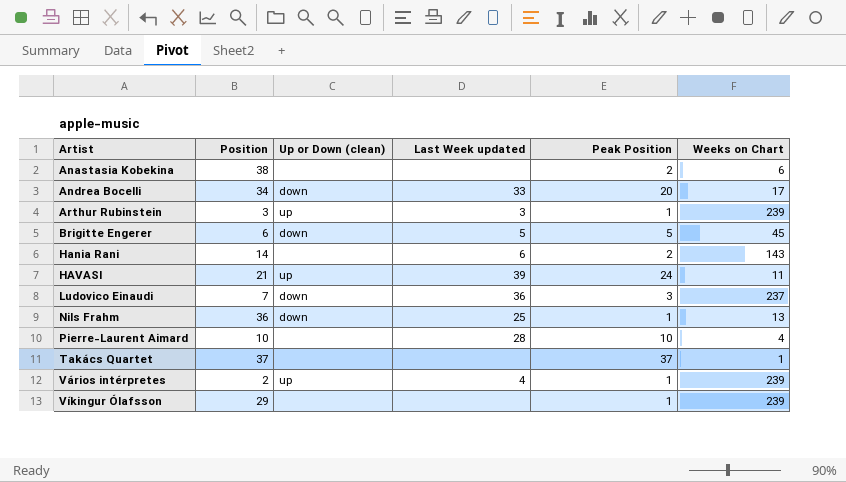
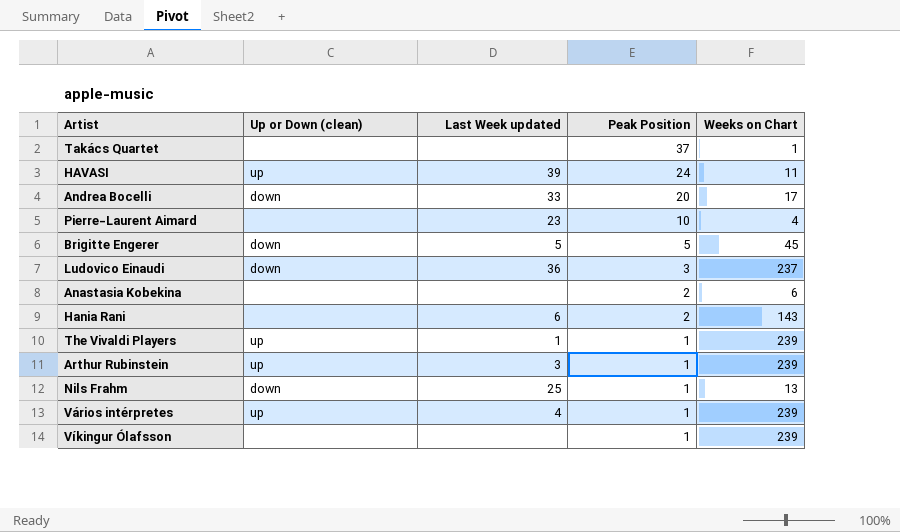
row order: Artist ascending -> Peak Position descending
column Position | position: 2 -> none
Pierre-Laurent Aimard | Last Week updated: 28 -> 23
row The Vivaldi Players: none -> up | 1 | 1 | 239

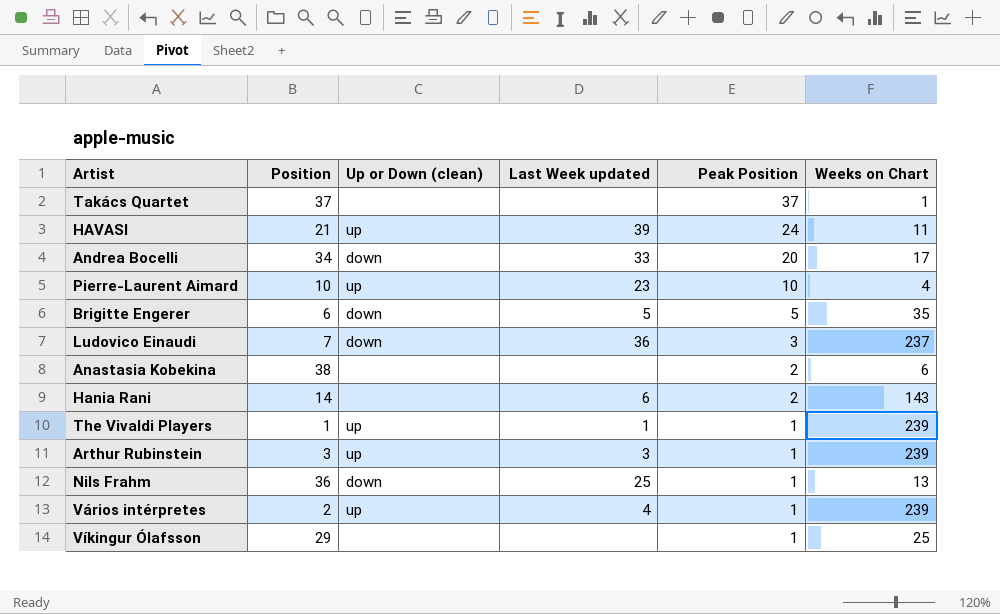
column Position | position: none -> 2
Pierre-Laurent Aimard | Up or Down (clean): none -> up
Brigitte Engerer | Weeks on Chart: 45 -> 35
Víkingur Ólafsson | Weeks on Chart: 239 -> 25

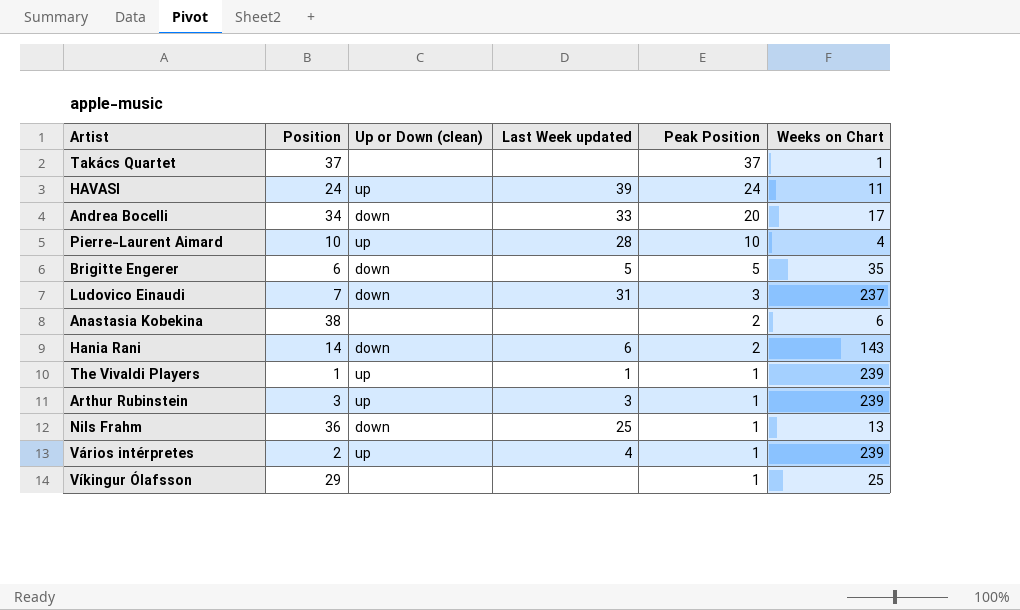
HAVASI | Position: 21 -> 24
Pierre-Laurent Aimard | Last Week updated: 23 -> 28
Ludovico Einaudi | Last Week updated: 36 -> 31
Hania Rani | Up or Down (clean): none -> down

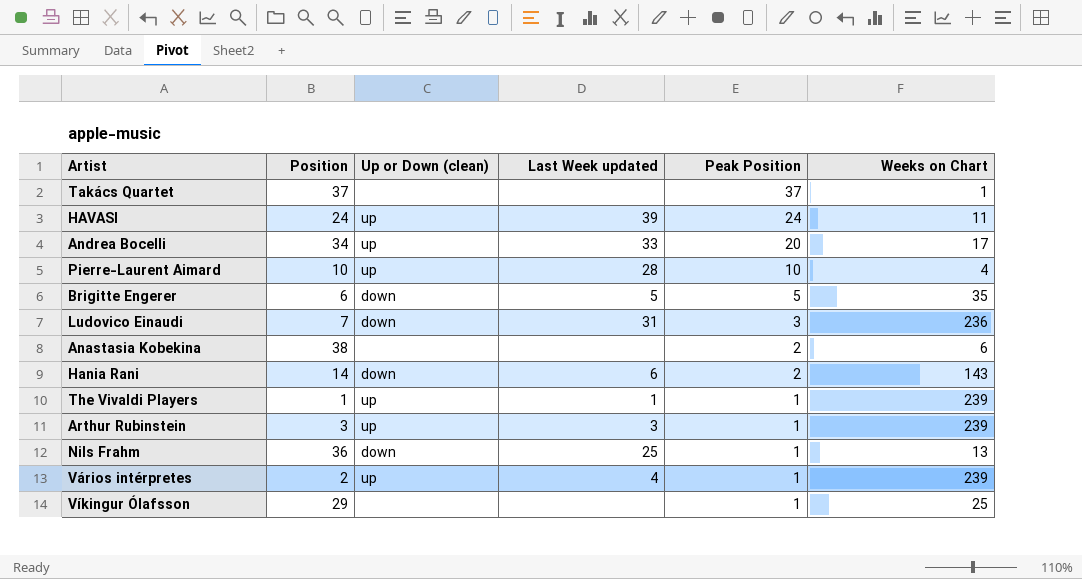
Andrea Bocelli | Up or Down (clean): down -> up
Ludovico Einaudi | Weeks on Chart: 237 -> 236

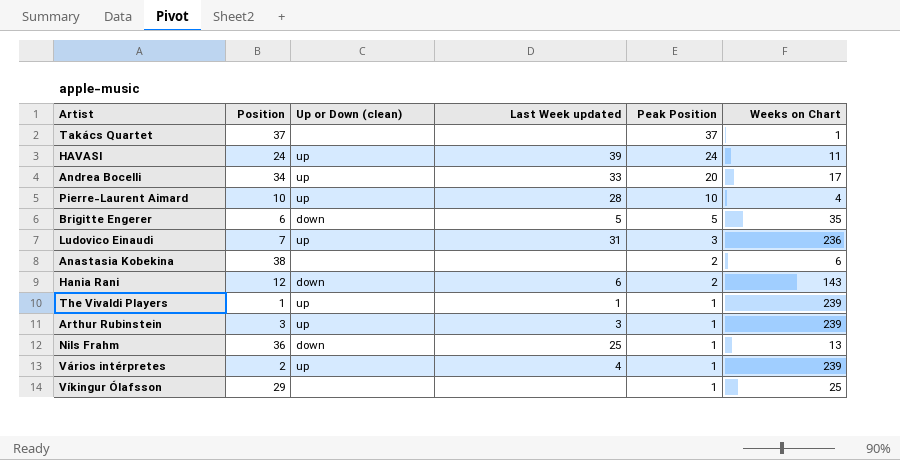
Ludovico Einaudi | Up or Down (clean): down -> up
Hania Rani | Position: 14 -> 12

